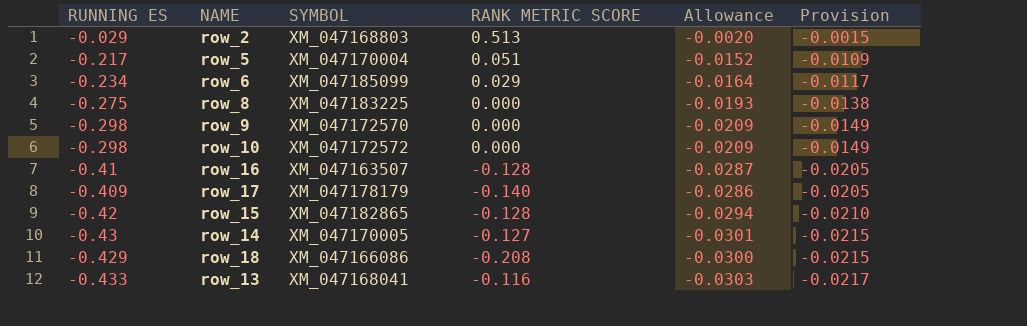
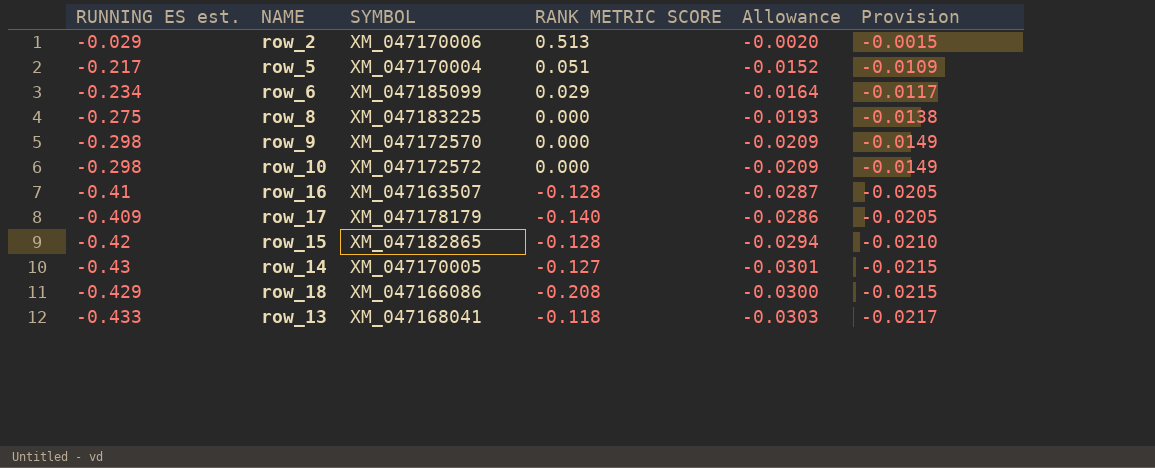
column name: RUNNING ES -> RUNNING ES est.
row_2 | SYMBOL: XM_047168803 -> XM_047170006
row_13 | RANK METRIC SCORE: -0.116 -> -0.118

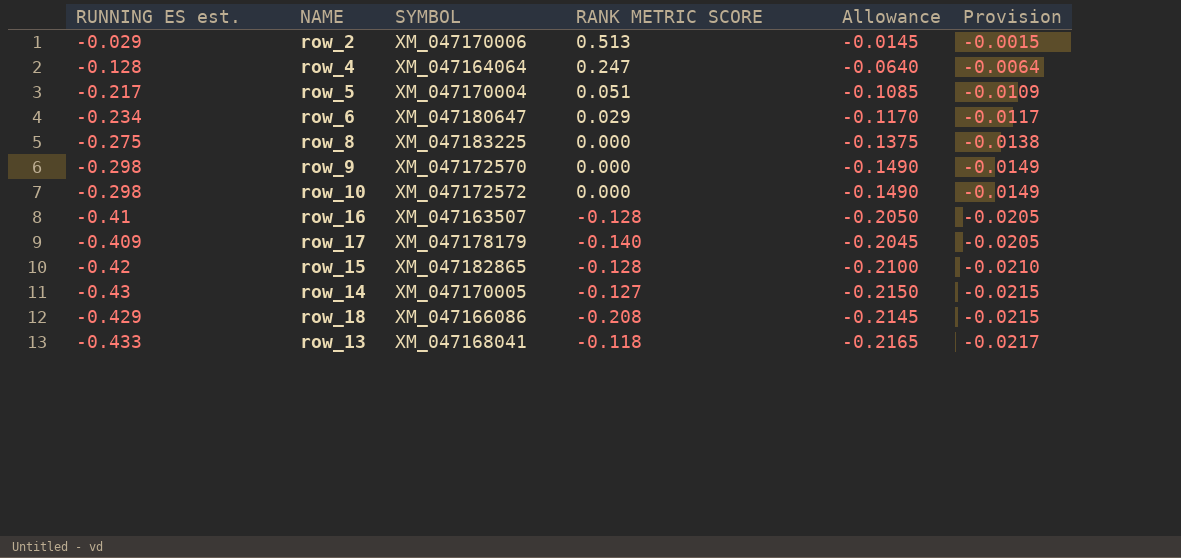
column Allowance | formula: [RUNNING ES est.] * 0.07 -> [RUNNING ES est.] * 0.5
row row_4: none -> -0.128 | XM_047164064 | 0.247 | -0.0640 | -0.0064
row_6 | SYMBOL: XM_047185099 -> XM_047180647

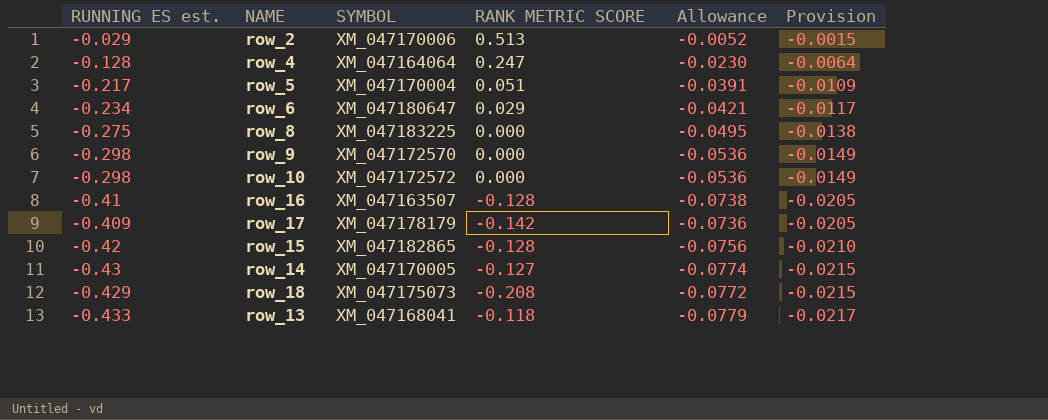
column Allowance | formula: [RUNNING ES est.] * 0.5 -> [RUNNING ES est.] * 0.18
row_17 | RANK METRIC SCORE: -0.140 -> -0.142
row_18 | SYMBOL: XM_047166086 -> XM_047175073

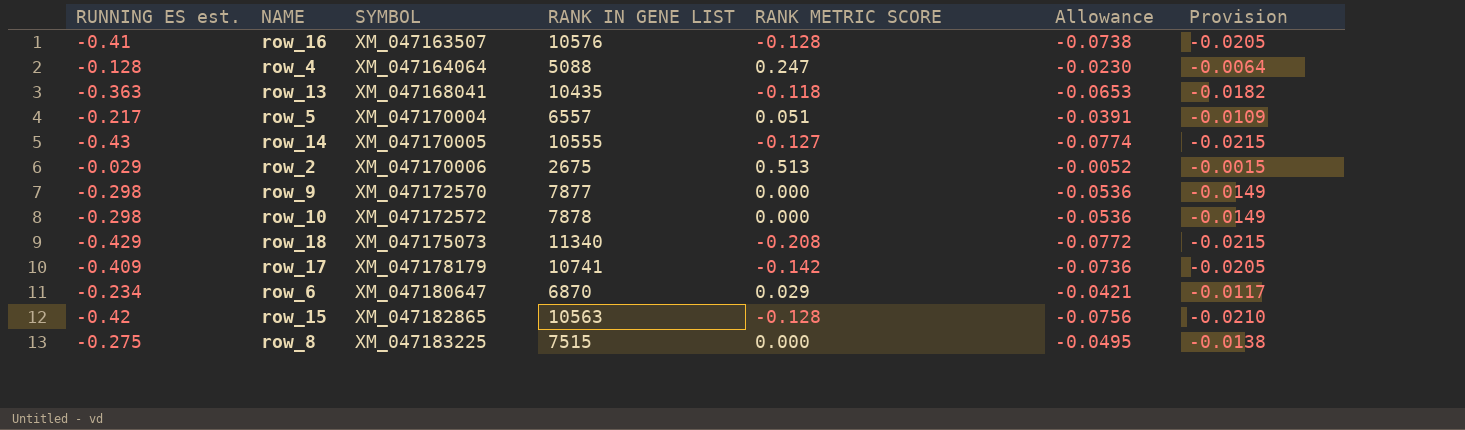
row order: Provision descending -> SYMBOL ascending
column RANK IN GENE LIST | position: none -> 4
row_13 | RUNNING ES est.: -0.433 -> -0.363
row_13 | Allowance: -0.0779 -> -0.0653
row_13 | Provision: -0.0217 -> -0.0182

